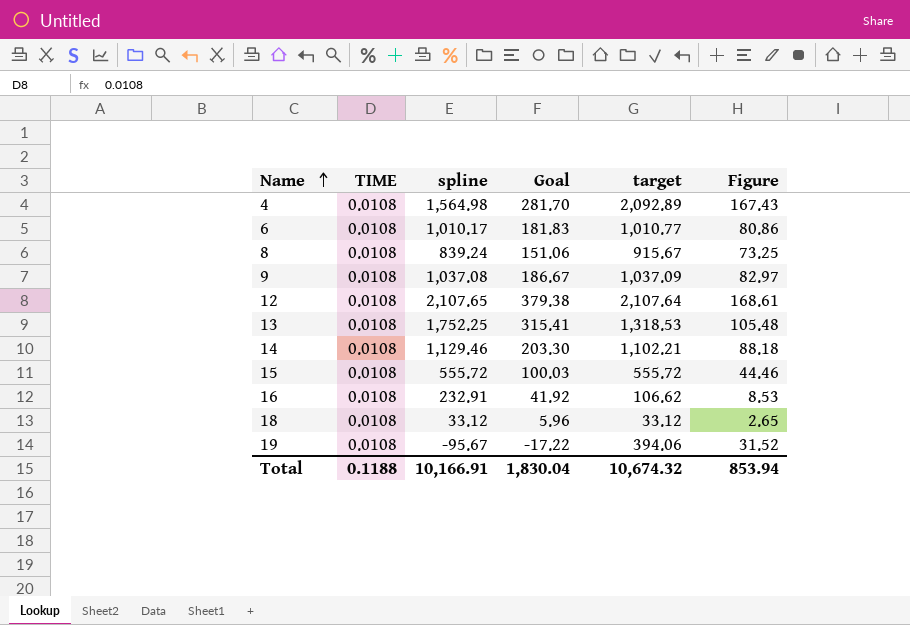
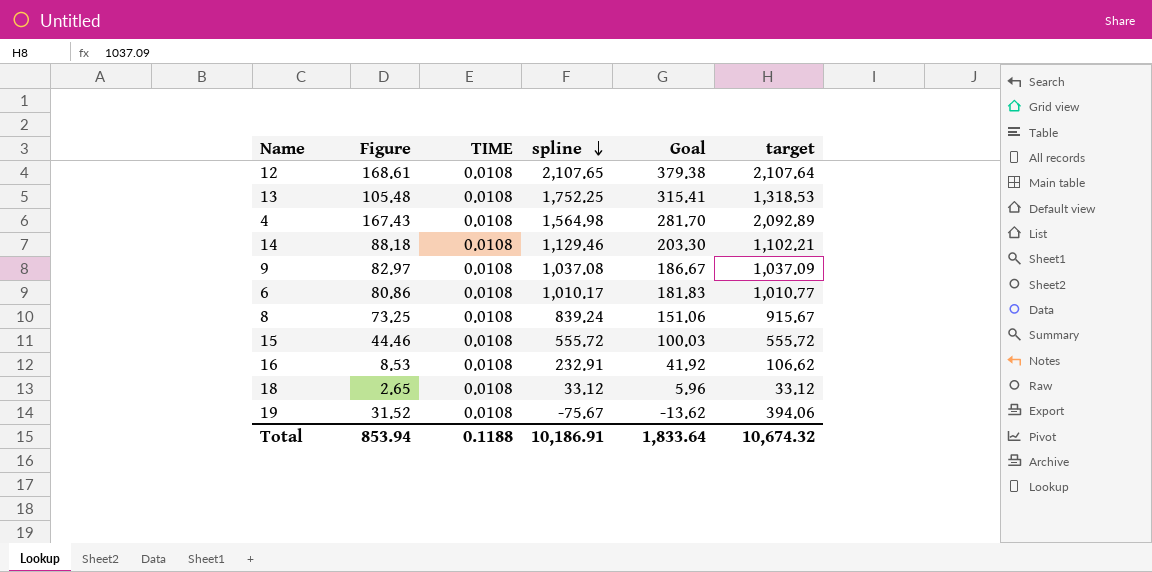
row order: Name ascending -> spline descending
column Figure | position: 6 -> 2
19 | spline: -95.67 -> -75.67
19 | Goal: -17.22 -> -13.62
Total | spline: 10,166.91 -> 10,186.91
Total | Goal: 1,830.04 -> 1,833.64

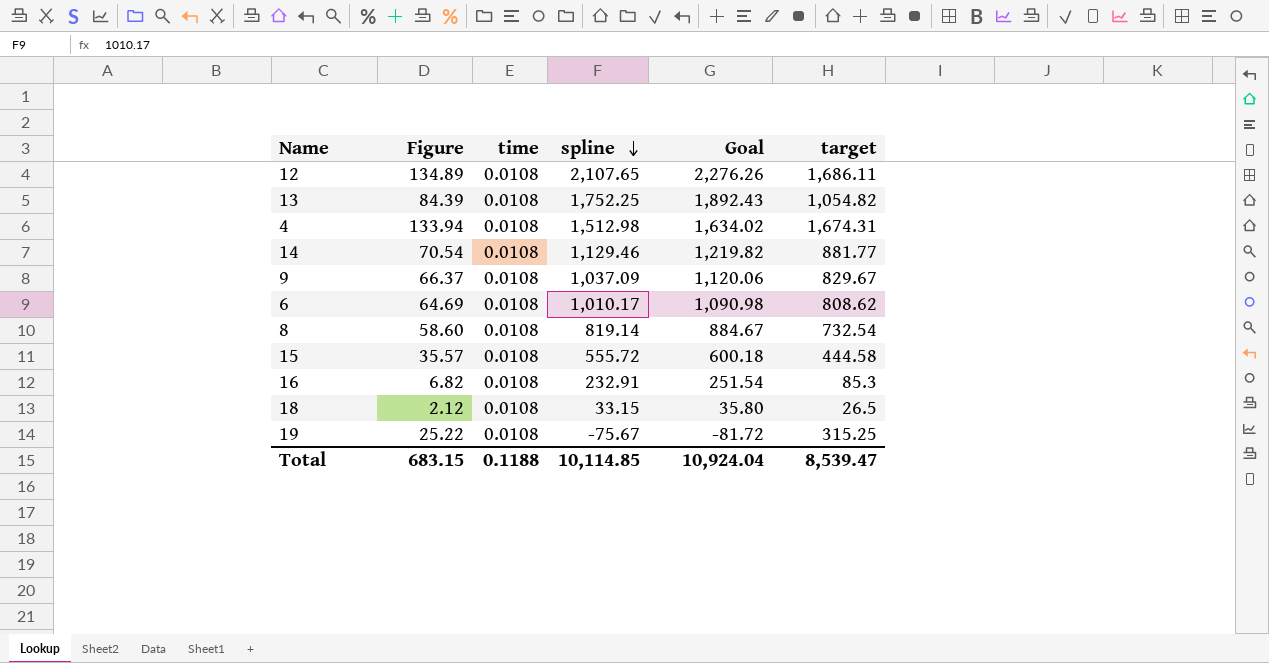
column name: TIME -> time
column Goal | formula: [spline] * 0.18 -> [spline] * 1.08
12 | Figure: 168.61 -> 134.89
12 | target: 2,107.64 -> 1,686.11
13 | Figure: 105.48 -> 84.39
13 | target: 1,318.53 -> 1,054.82
4 | Figure: 167.43 -> 133.94
4 | spline: 1,564.98 -> 1,512.98
4 | target: 2,092.89 -> 1,674.31
14 | Figure: 88.18 -> 70.54
14 | target: 1,102.21 -> 881.77
9 | Figure: 82.97 -> 66.37
9 | spline: 1,037.08 -> 1,037.09
9 | target: 1,037.09 -> 829.67
6 | Figure: 80.86 -> 64.69
6 | target: 1,010.77 -> 808.62
8 | Figure: 73.25 -> 58.60
8 | spline: 839.24 -> 819.14
8 | target: 915.67 -> 732.54
15 | Figure: 44.46 -> 35.57
15 | target: 555.72 -> 444.58
16 | Figure: 8.53 -> 6.82
16 | target: 106.62 -> 85.3
18 | Figure: 2.65 -> 2.12
18 | spline: 33.12 -> 33.15
18 | target: 33.12 -> 26.5
19 | Figure: 31.52 -> 25.22
19 | target: 394.06 -> 315.25
Total | Figure: 853.94 -> 683.15
Total | spline: 10,186.91 -> 10,114.85
Total | Goal: 1,833.64 -> 10,924.04
Total | target: 10,674.32 -> 8,539.47

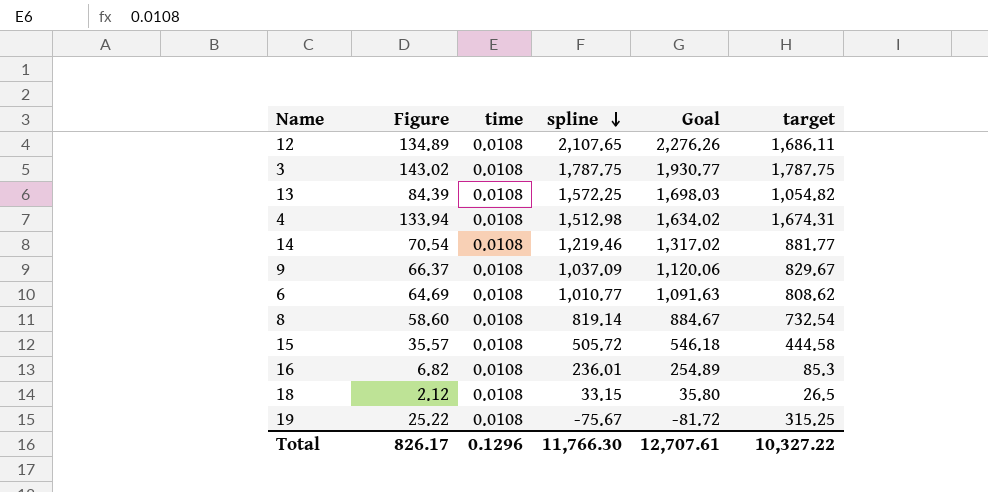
row 3: none -> 143.02 | 0.0108 | 1,787.75 | 1,930.77 | 1,787.75
13 | spline: 1,752.25 -> 1,572.25
13 | Goal: 1,892.43 -> 1,698.03
14 | spline: 1,129.46 -> 1,219.46
14 | Goal: 1,219.82 -> 1,317.02
6 | spline: 1,010.17 -> 1,010.77
6 | Goal: 1,090.98 -> 1,091.63
15 | spline: 555.72 -> 505.72
15 | Goal: 600.18 -> 546.18
16 | spline: 232.91 -> 236.01
16 | Goal: 251.54 -> 254.89
Total | Figure: 683.15 -> 826.17
Total | time: 0.1188 -> 0.1296
Total | spline: 10,114.85 -> 11,766.30
Total | Goal: 10,924.04 -> 12,707.61
Total | target: 8,539.47 -> 10,327.22

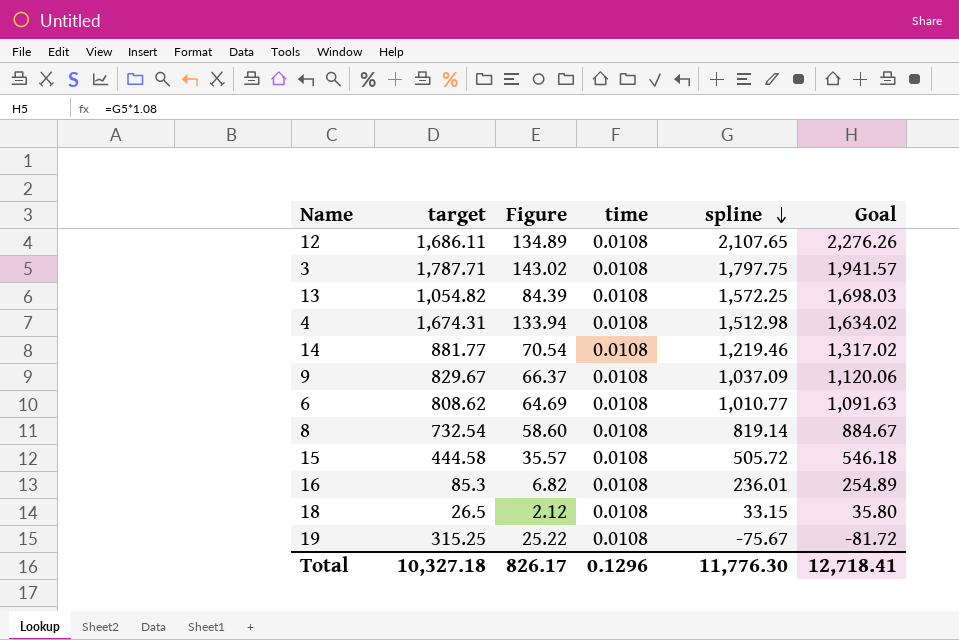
column target | position: 6 -> 2
3 | target: 1,787.75 -> 1,787.71
3 | spline: 1,787.75 -> 1,797.75
3 | Goal: 1,930.77 -> 1,941.57
Total | target: 10,327.22 -> 10,327.18
Total | spline: 11,766.30 -> 11,776.30
Total | Goal: 12,707.61 -> 12,718.41

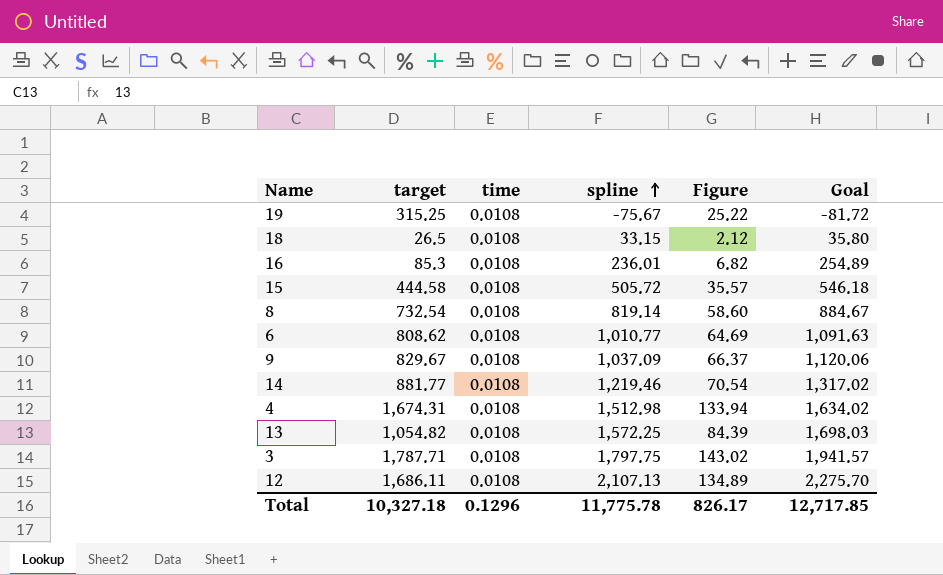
row order: spline descending -> spline ascending
column Figure | position: 3 -> 5
12 | spline: 2,107.65 -> 2,107.13
12 | Goal: 2,276.26 -> 2,275.70
Total | spline: 11,776.30 -> 11,775.78
Total | Goal: 12,718.41 -> 12,717.85

